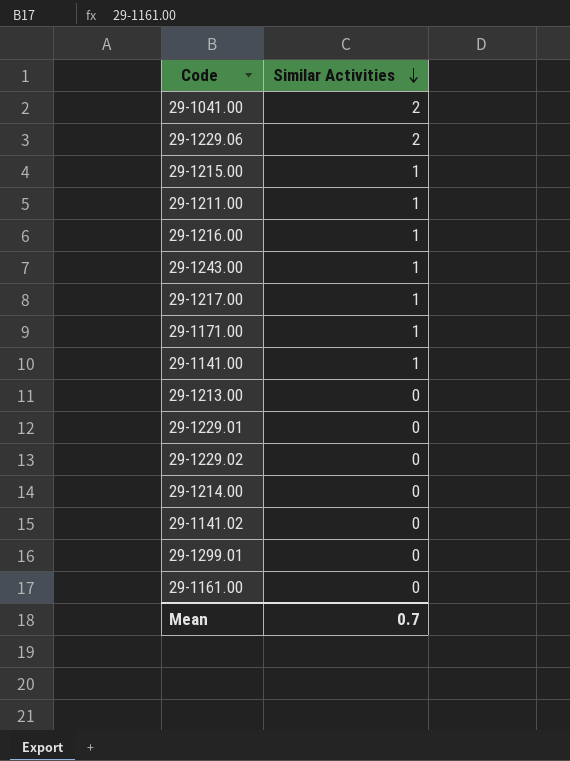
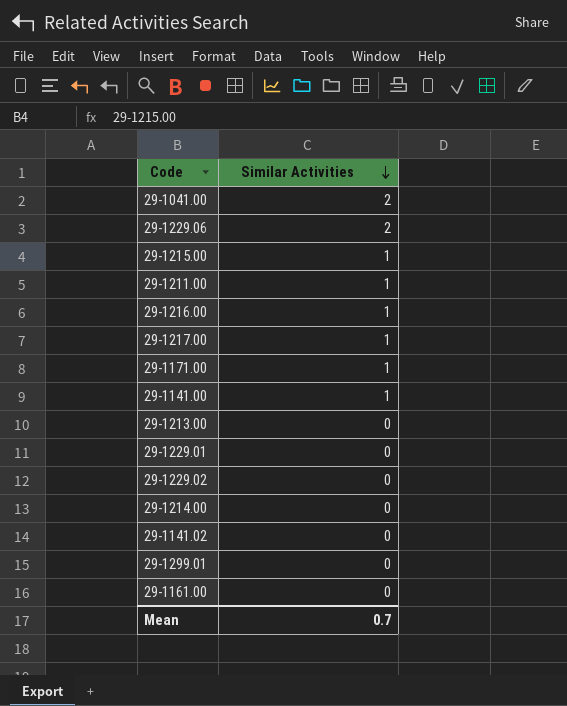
row 29-1243.00: 1 -> none

